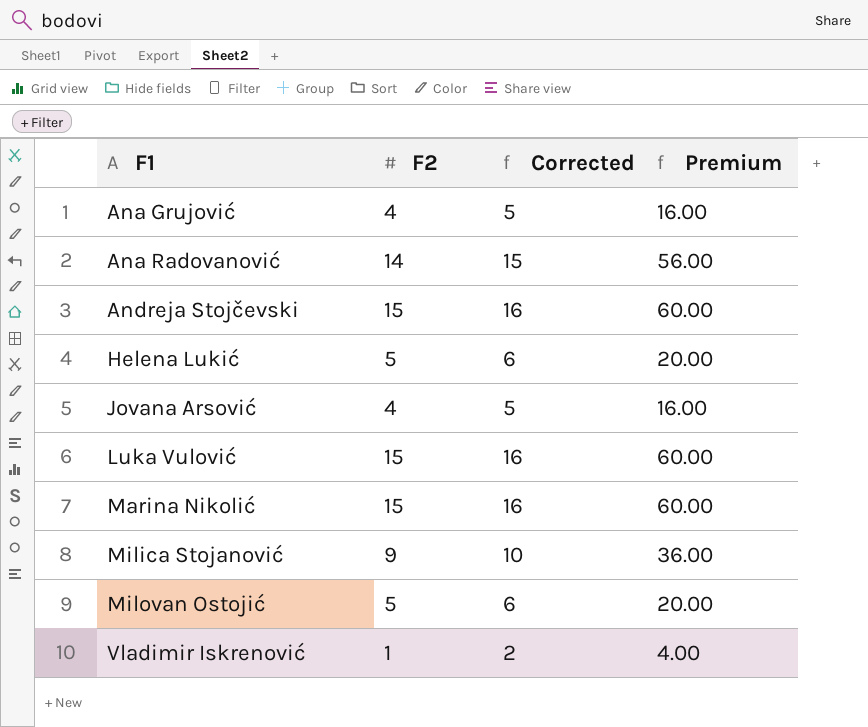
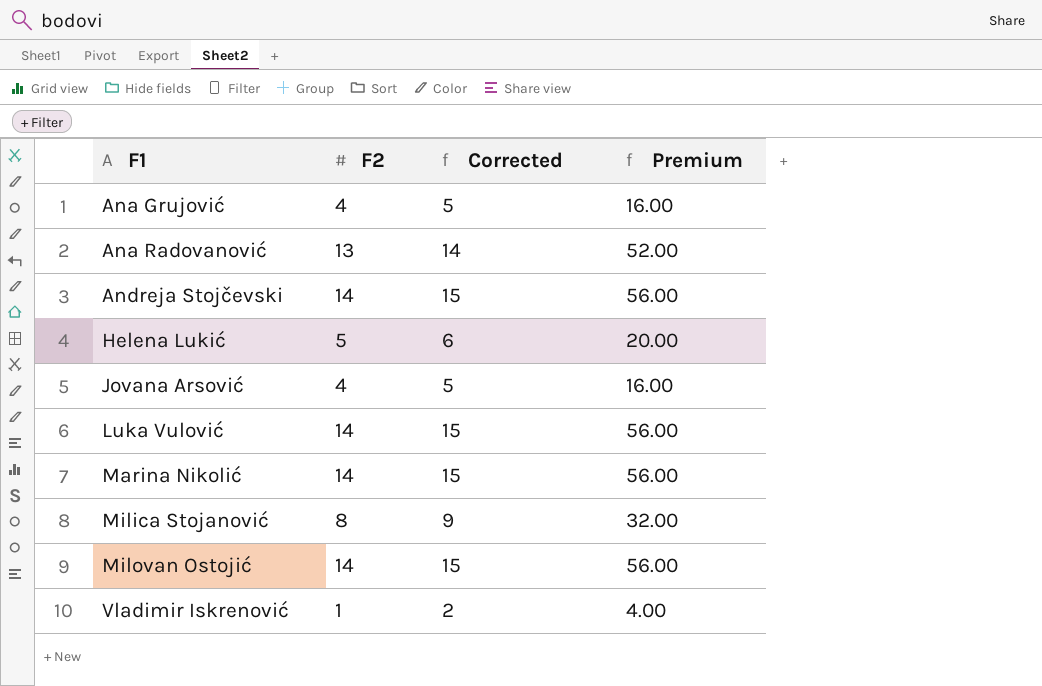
Ana Radovanović | F2: 14 -> 13
Ana Radovanović | Corrected: 15 -> 14
Ana Radovanović | Premium: 56.00 -> 52.00
Andreja Stojčevski | F2: 15 -> 14
Andreja Stojčevski | Corrected: 16 -> 15
Andreja Stojčevski | Premium: 60.00 -> 56.00
Luka Vulović | F2: 15 -> 14
Luka Vulović | Corrected: 16 -> 15
Luka Vulović | Premium: 60.00 -> 56.00
Marina Nikolić | F2: 15 -> 14
Marina Nikolić | Corrected: 16 -> 15
Marina Nikolić | Premium: 60.00 -> 56.00
Milica Stojanović | F2: 9 -> 8
Milica Stojanović | Corrected: 10 -> 9
Milica Stojanović | Premium: 36.00 -> 32.00
Milovan Ostojić | F2: 5 -> 14
Milovan Ostojić | Corrected: 6 -> 15
Milovan Ostojić | Premium: 20.00 -> 56.00

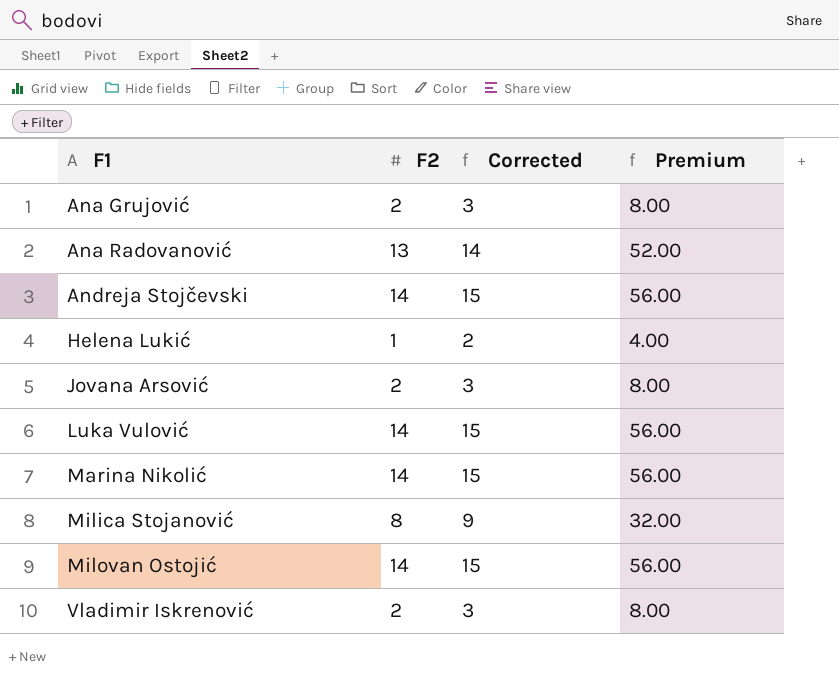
Ana Grujović | F2: 4 -> 2
Ana Grujović | Corrected: 5 -> 3
Ana Grujović | Premium: 16.00 -> 8.00
Helena Lukić | F2: 5 -> 1
Helena Lukić | Corrected: 6 -> 2
Helena Lukić | Premium: 20.00 -> 4.00
Jovana Arsović | F2: 4 -> 2
Jovana Arsović | Corrected: 5 -> 3
Jovana Arsović | Premium: 16.00 -> 8.00
Vladimir Iskrenović | F2: 1 -> 2
Vladimir Iskrenović | Corrected: 2 -> 3
Vladimir Iskrenović | Premium: 4.00 -> 8.00

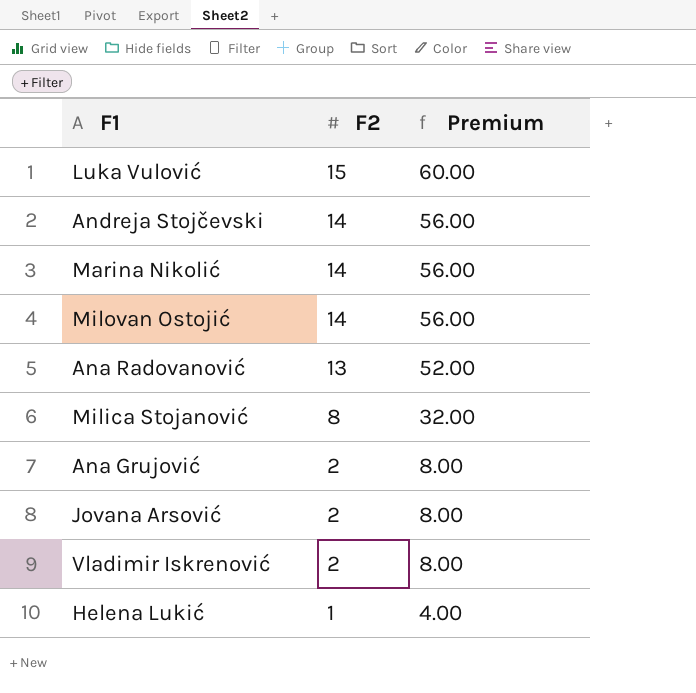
row order: F1 ascending -> F2 descending
column Corrected | formula: [F2] + 1 -> none
Luka Vulović | F2: 14 -> 15
Luka Vulović | Premium: 56.00 -> 60.00

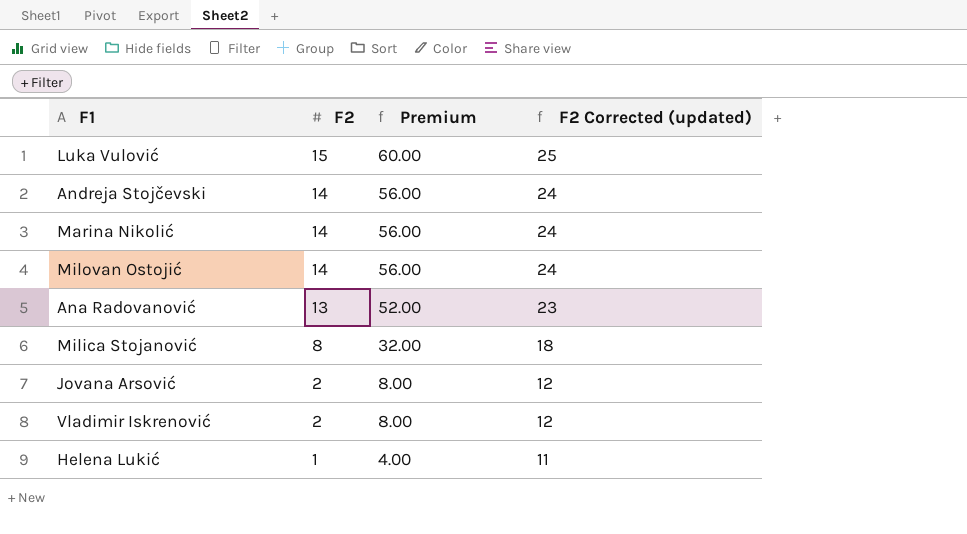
column F2 Corrected (updated) | formula: none -> [F2] + 10
row Ana Grujović: 2 | 8.00 -> none

